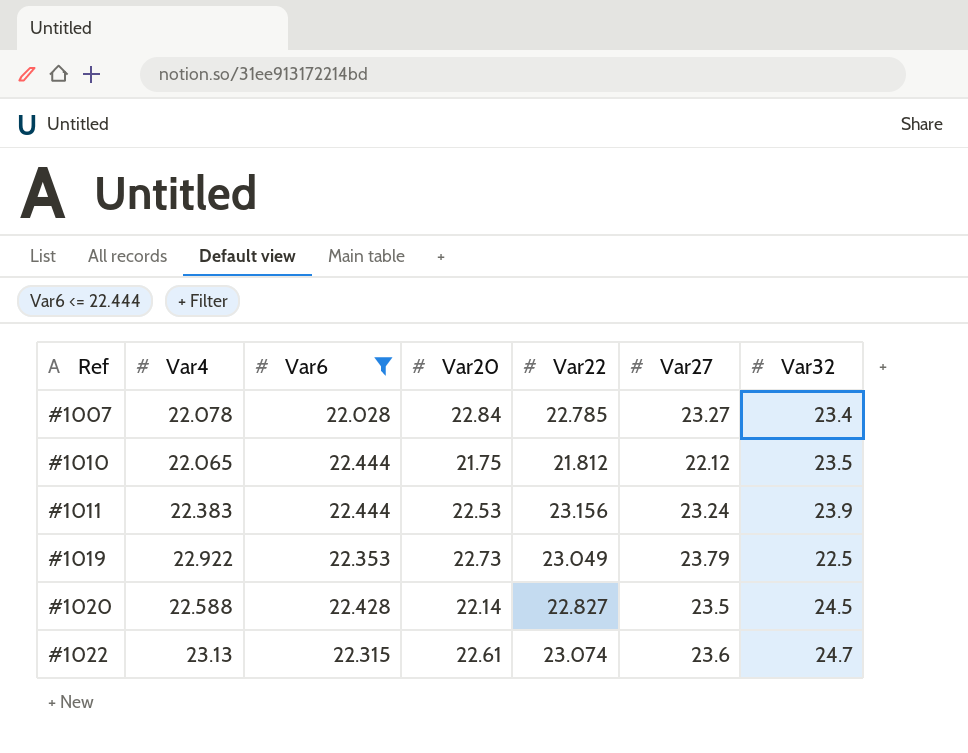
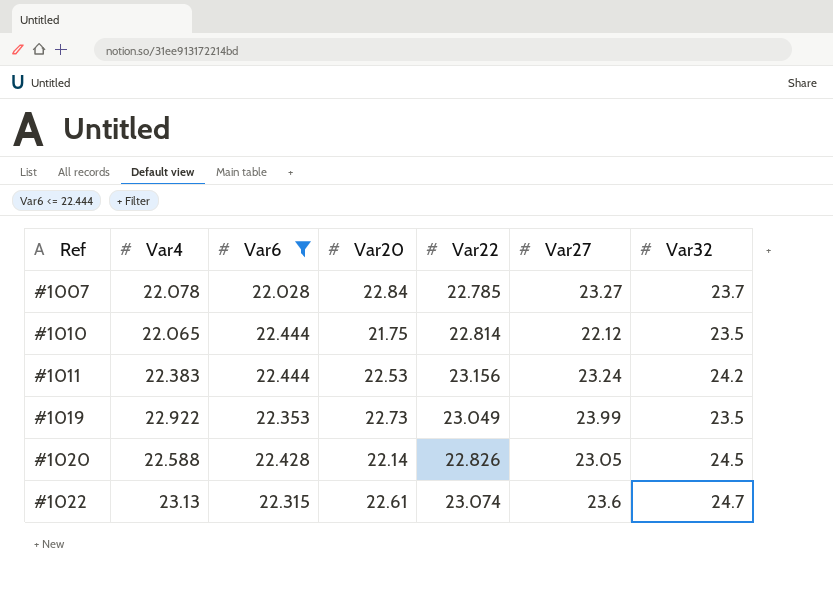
#1007 | Var32: 23.4 -> 23.7
#1010 | Var22: 21.812 -> 22.814
#1011 | Var32: 23.9 -> 24.2
#1019 | Var27: 23.79 -> 23.99
#1019 | Var32: 22.5 -> 23.5
#1020 | Var22: 22.827 -> 22.826
#1020 | Var27: 23.5 -> 23.05

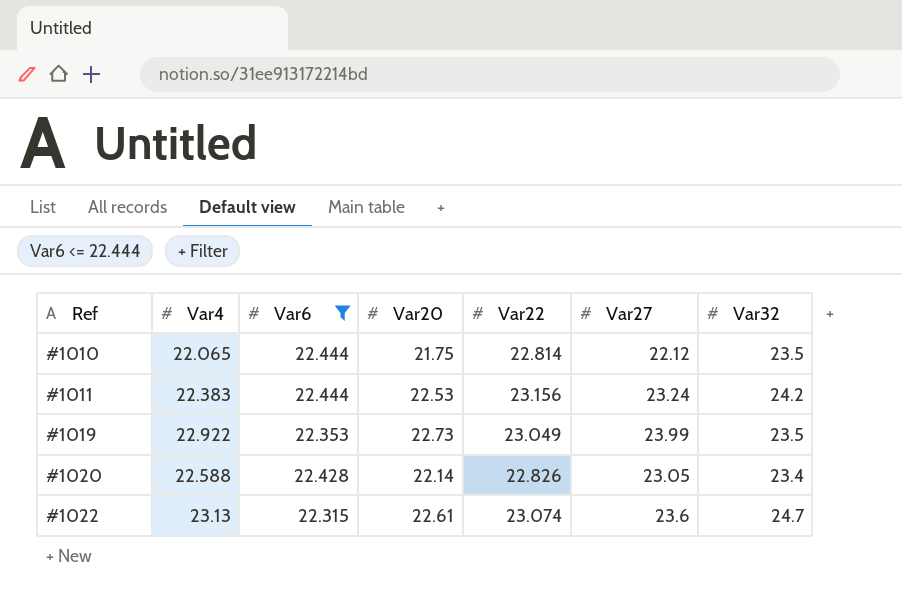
row #1007: 22.078 | 22.028 | 22.84 | 22.785 | 23.27 | 23.7 -> none
#1020 | Var32: 24.5 -> 23.4

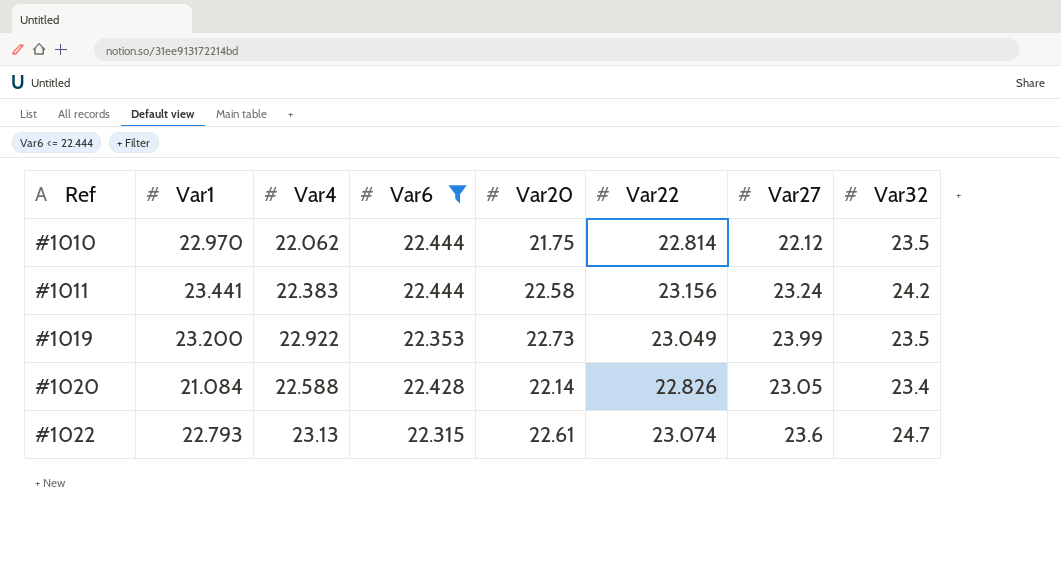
column Var1 | position: none -> 2
#1010 | Var4: 22.065 -> 22.062
#1011 | Var20: 22.53 -> 22.58

